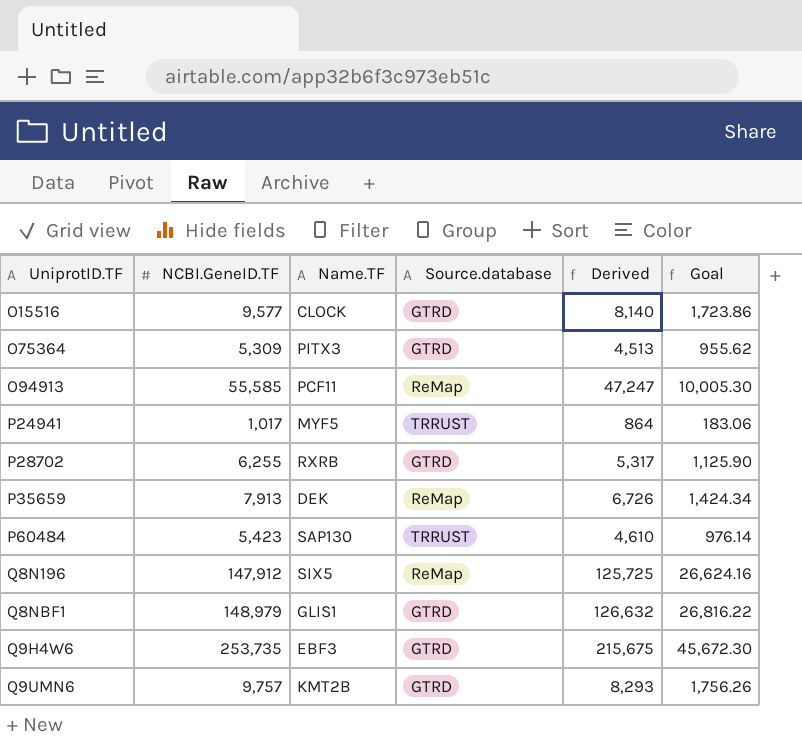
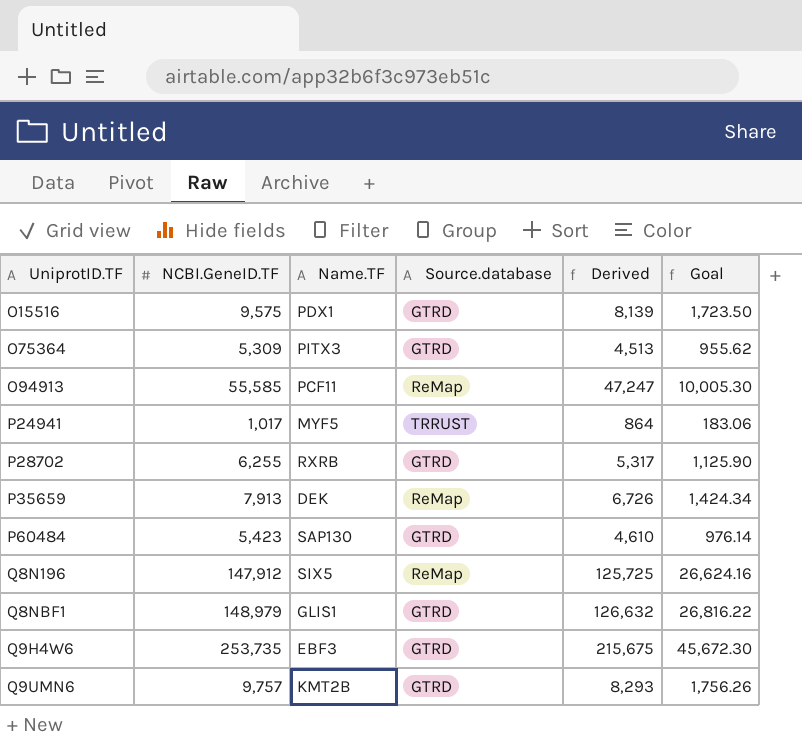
O15516 | NCBI.GeneID.TF: 9,577 -> 9,575
O15516 | Name.TF: CLOCK -> PDX1
O15516 | Derived: 8,140 -> 8,139
O15516 | Goal: 1,723.86 -> 1,723.50
P60484 | Source.database: TRRUST -> GTRD

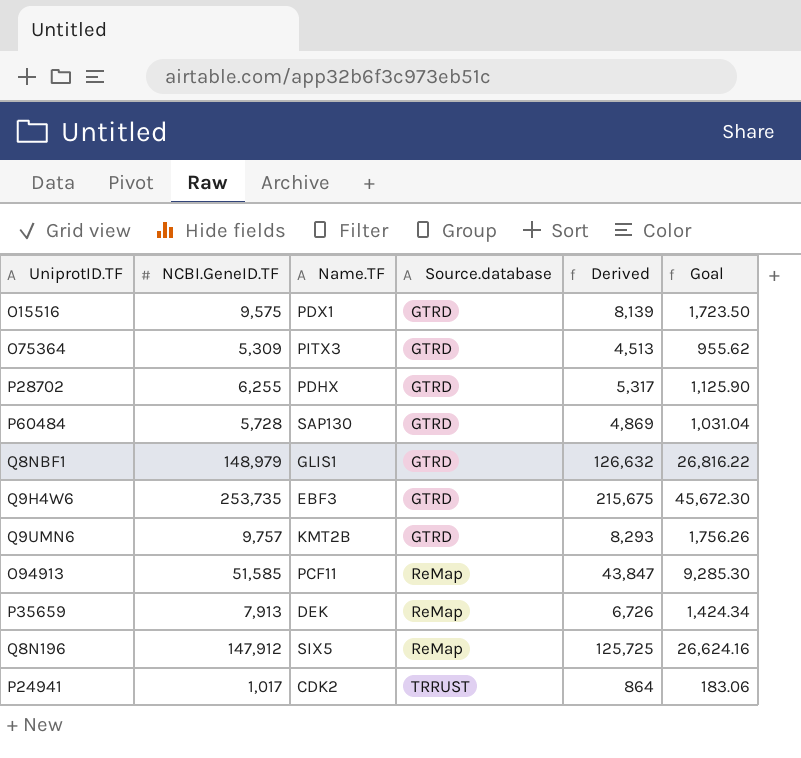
row order: UniprotID.TF ascending -> Source.database ascending
P28702 | Name.TF: RXRB -> PDHX
P60484 | NCBI.GeneID.TF: 5,423 -> 5,728
P60484 | Derived: 4,610 -> 4,869
P60484 | Goal: 976.14 -> 1,031.04
O94913 | NCBI.GeneID.TF: 55,585 -> 51,585
O94913 | Derived: 47,247 -> 43,847
O94913 | Goal: 10,005.30 -> 9,285.30
P24941 | Name.TF: MYF5 -> CDK2

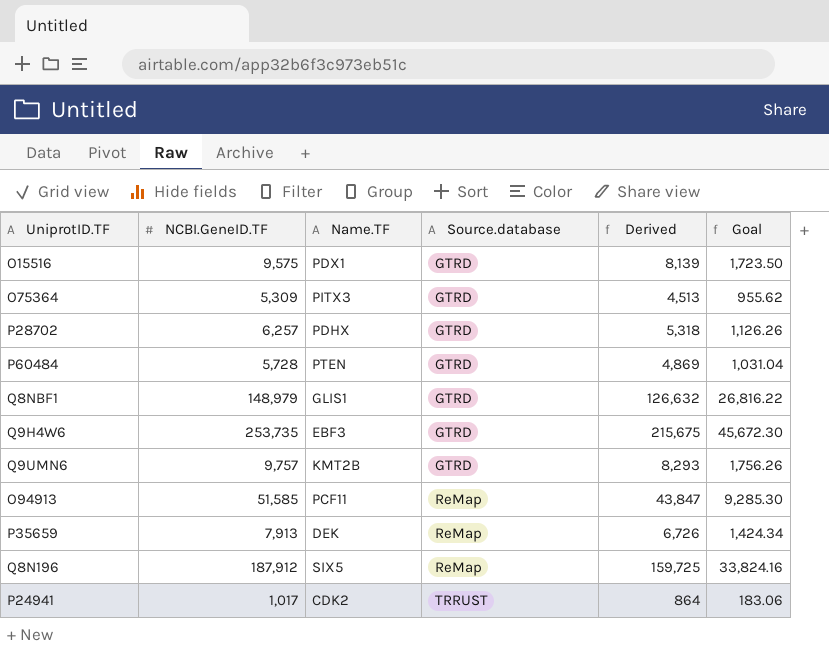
P28702 | NCBI.GeneID.TF: 6,255 -> 6,257
P28702 | Derived: 5,317 -> 5,318
P28702 | Goal: 1,125.90 -> 1,126.26
P60484 | Name.TF: SAP130 -> PTEN
Q8N196 | NCBI.GeneID.TF: 147,912 -> 187,912
Q8N196 | Derived: 125,725 -> 159,725
Q8N196 | Goal: 26,624.16 -> 33,824.16

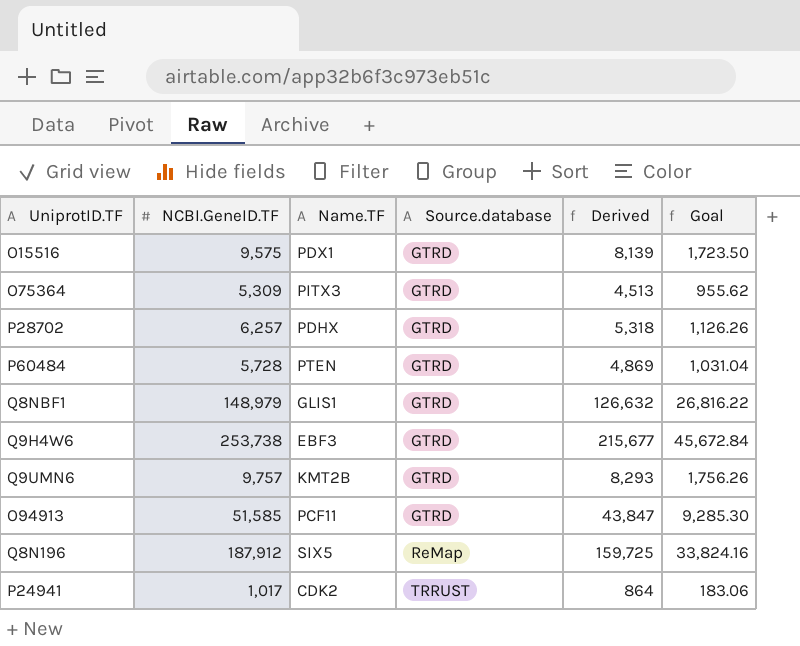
row P35659: 7,913 | DEK | ReMap | 6,726 | 1,424.34 -> none
Q9H4W6 | NCBI.GeneID.TF: 253,735 -> 253,738
Q9H4W6 | Derived: 215,675 -> 215,677
Q9H4W6 | Goal: 45,672.30 -> 45,672.84
O94913 | Source.database: ReMap -> GTRD

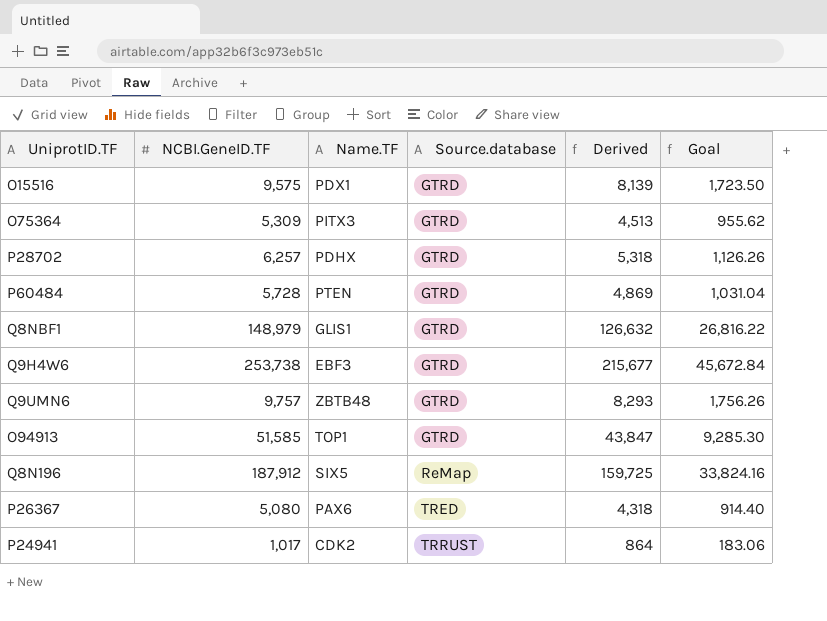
Q9UMN6 | Name.TF: KMT2B -> ZBTB48
O94913 | Name.TF: PCF11 -> TOP1
row P26367: none -> 5,080 | PAX6 | TRED | 4,318 | 914.40

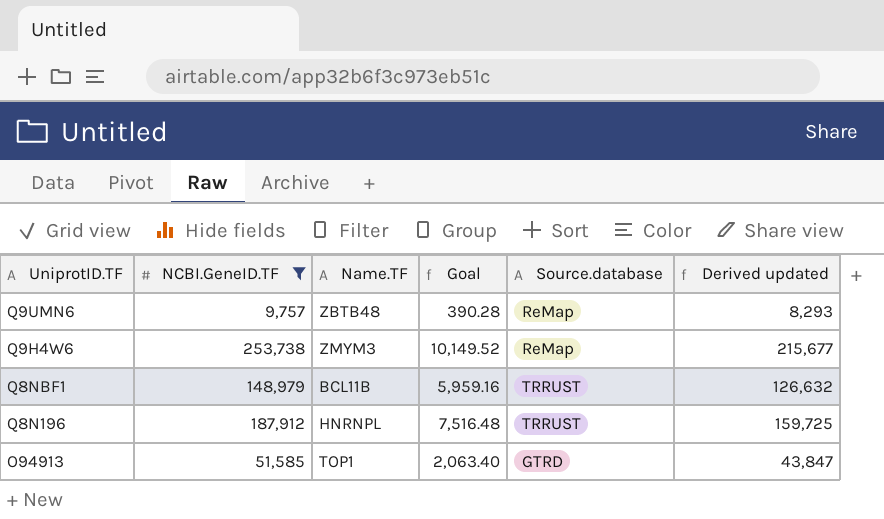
filter: none -> NCBI.GeneID.TF >= 9,757
row order: Source.database ascending -> UniprotID.TF descending
column Goal | formula: [NCBI.GeneID.TF] * 0.18 -> [NCBI.GeneID.TF] * 0.04
column Goal | position: 6 -> 4
column name: Derived -> Derived updated
Q9UMN6 | Source.database: GTRD -> ReMap
Q9H4W6 | Name.TF: EBF3 -> ZMYM3
Q9H4W6 | Source.database: GTRD -> ReMap
Q8NBF1 | Name.TF: GLIS1 -> BCL11B
Q8NBF1 | Source.database: GTRD -> TRRUST
Q8N196 | Name.TF: SIX5 -> HNRNPL
Q8N196 | Source.database: ReMap -> TRRUST

